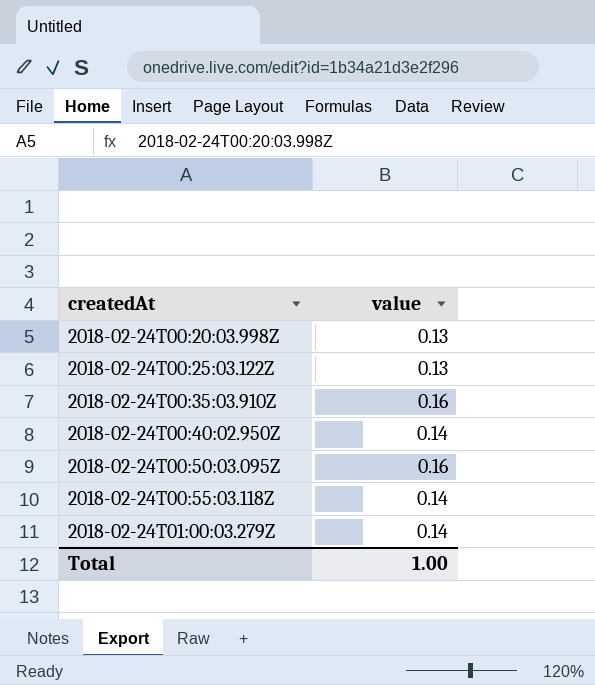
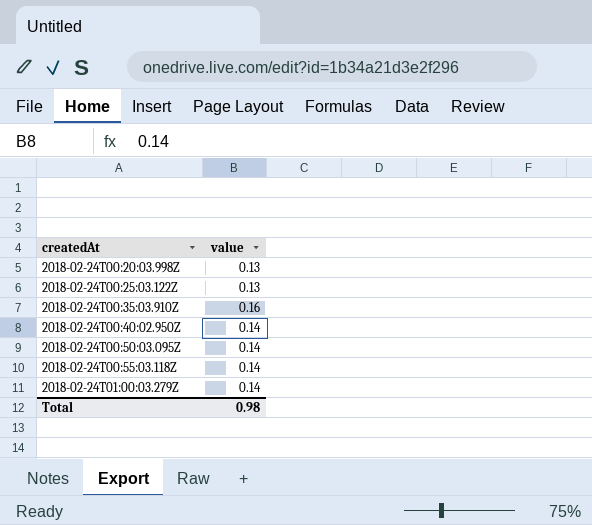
2018-02-24T00:50:03.095Z | value: 0.16 -> 0.14
Total | value: 1.00 -> 0.98

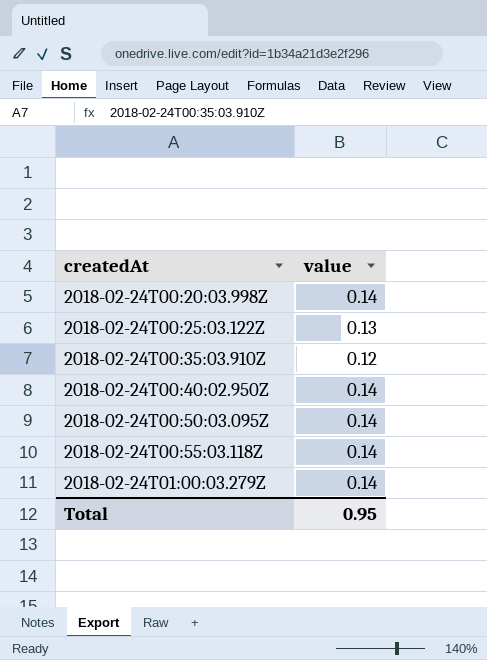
2018-02-24T00:20:03.998Z | value: 0.13 -> 0.14
2018-02-24T00:35:03.910Z | value: 0.16 -> 0.12
Total | value: 0.98 -> 0.95

